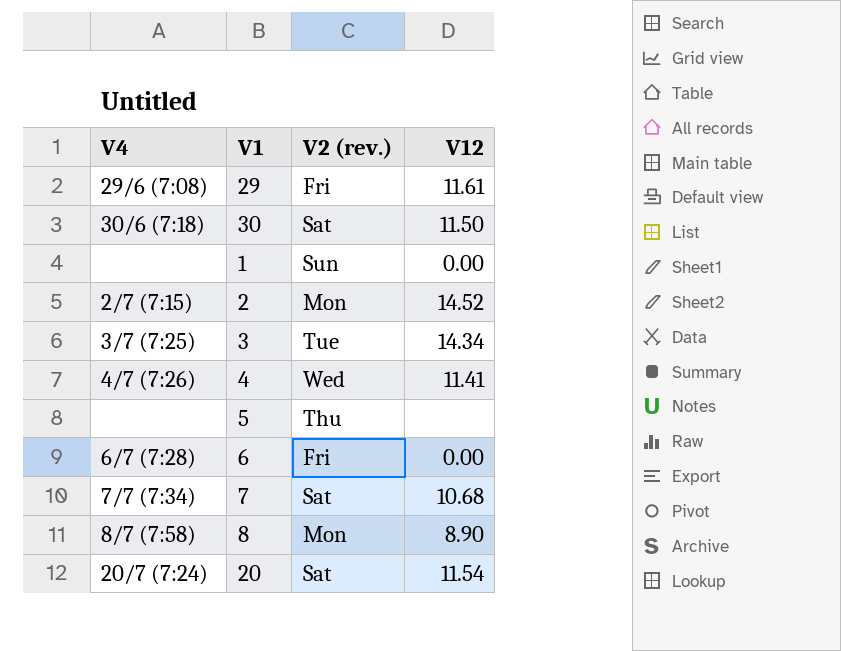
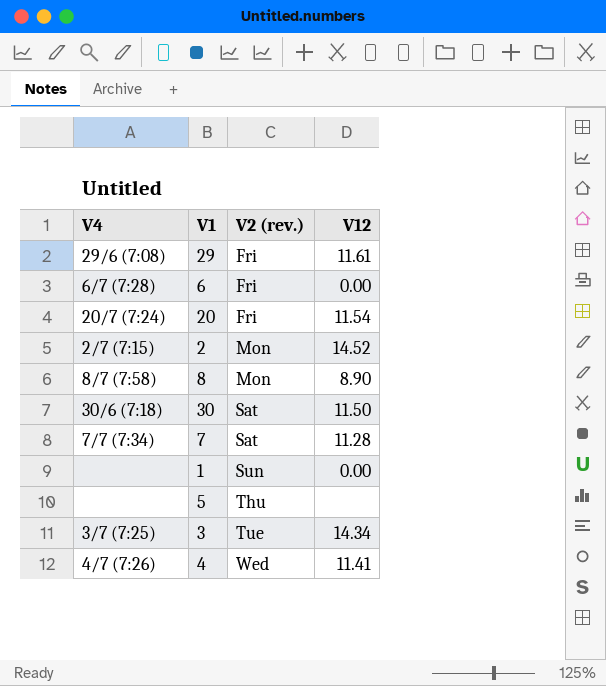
row order: none -> V2 (rev.) ascending
20 | V2 (rev.): Sat -> Fri
7 | V12: 10.68 -> 11.28

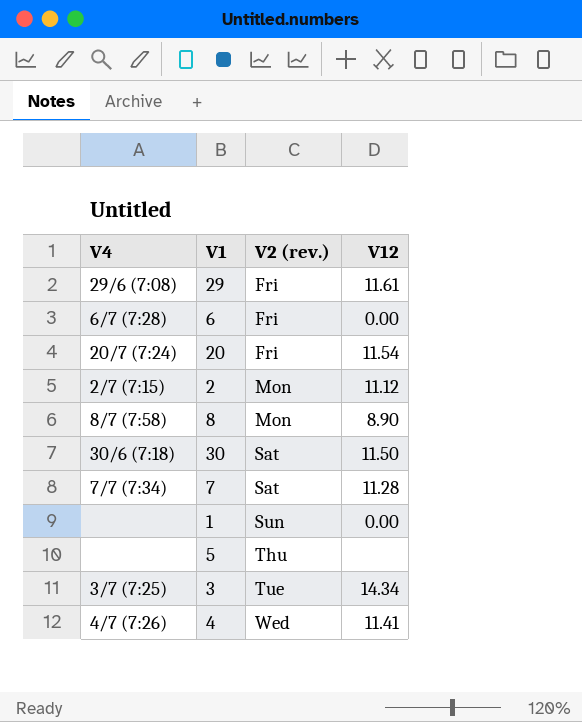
2 | V12: 14.52 -> 11.12

